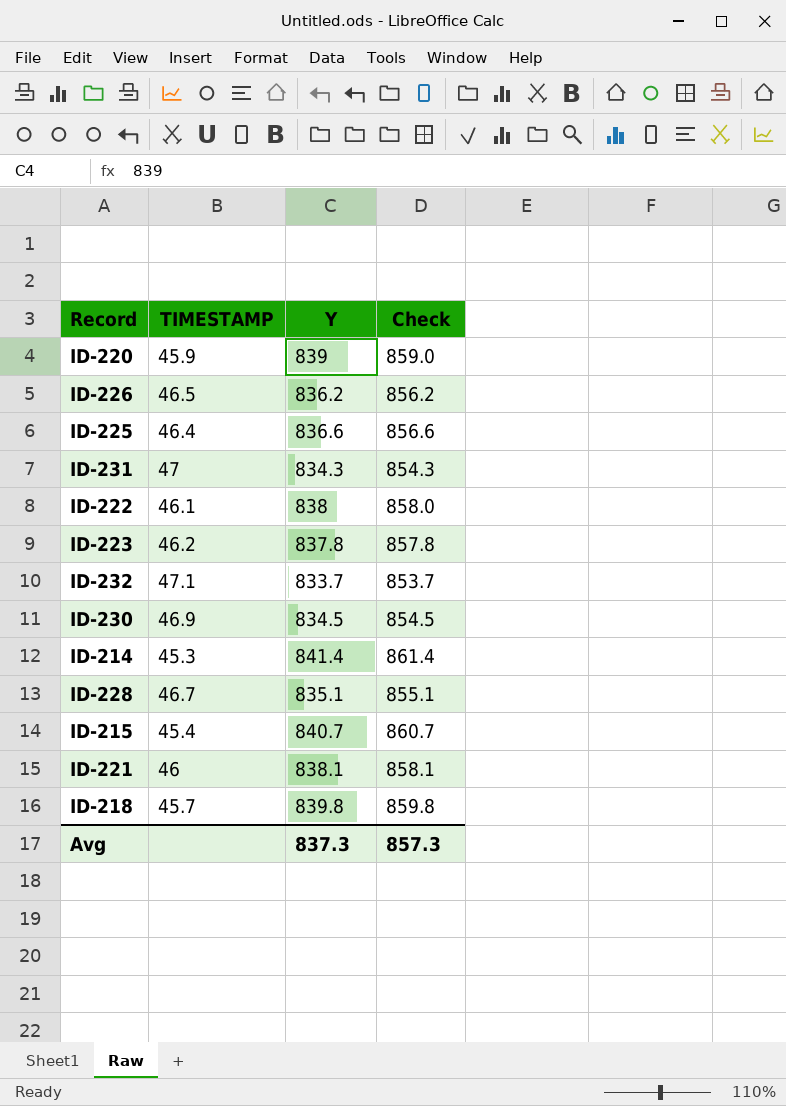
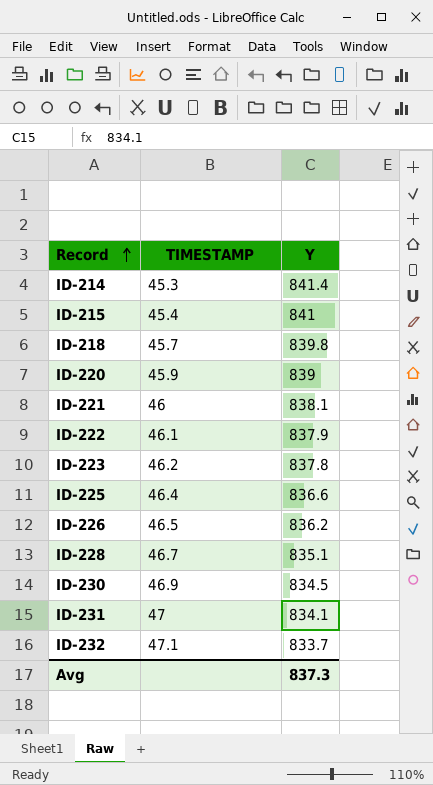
row order: none -> Record ascending
column Check | formula: [Y] + 20 -> none
ID-215 | Y: 840.7 -> 841
ID-222 | Y: 838 -> 837.9
ID-231 | Y: 834.3 -> 834.1

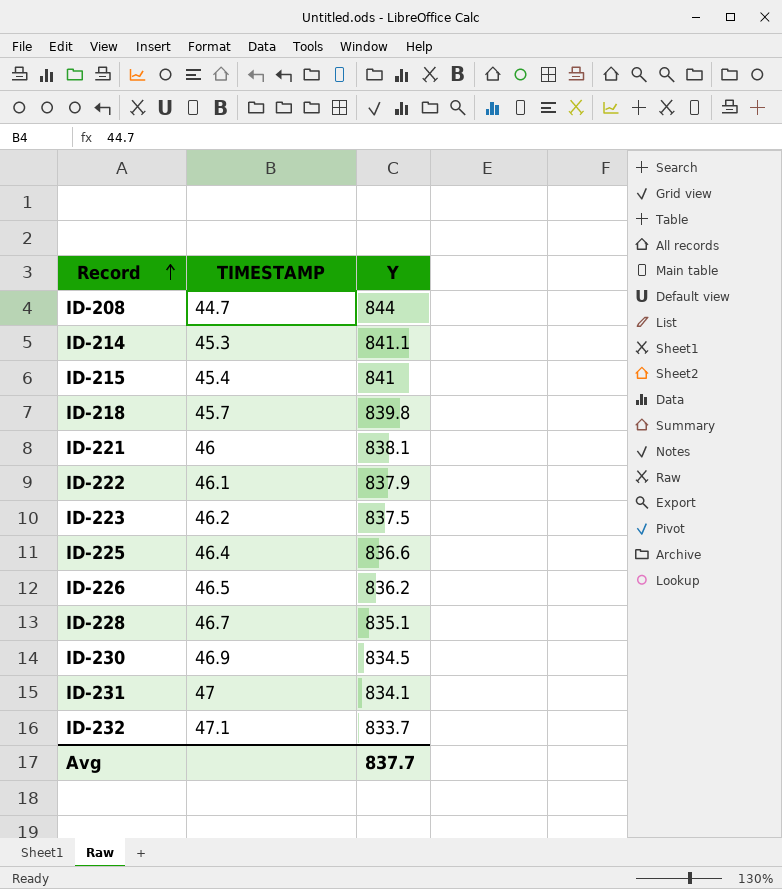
row ID-220: 45.9 | 839 -> none
row ID-208: none -> 44.7 | 844
ID-214 | Y: 841.4 -> 841.1
ID-223 | Y: 837.8 -> 837.5
Avg | Y: 837.3 -> 837.7

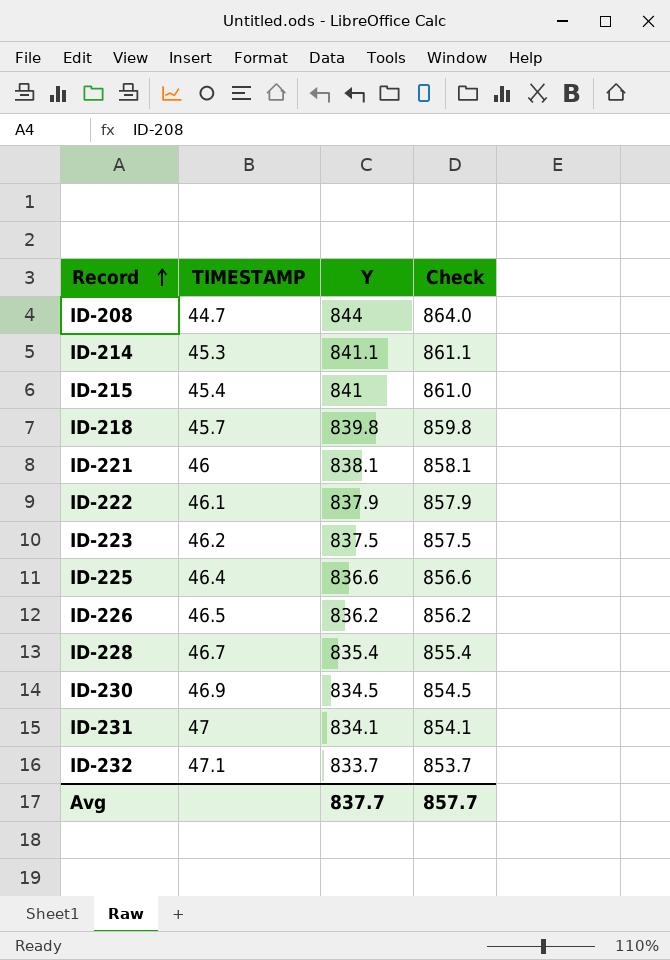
column Check | formula: none -> [Y] + 20
ID-228 | Y: 835.1 -> 835.4

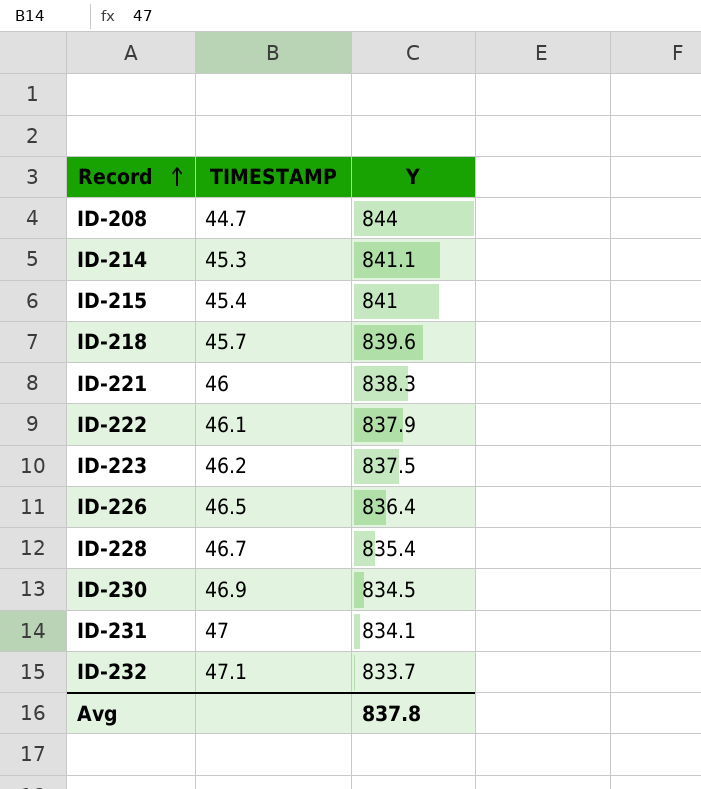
column Check | formula: [Y] + 20 -> none
row ID-225: 46.4 | 836.6 | 856.6 -> none
ID-218 | Y: 839.8 -> 839.6
ID-221 | Y: 838.1 -> 838.3
ID-226 | Y: 836.2 -> 836.4
Avg | Y: 837.7 -> 837.8

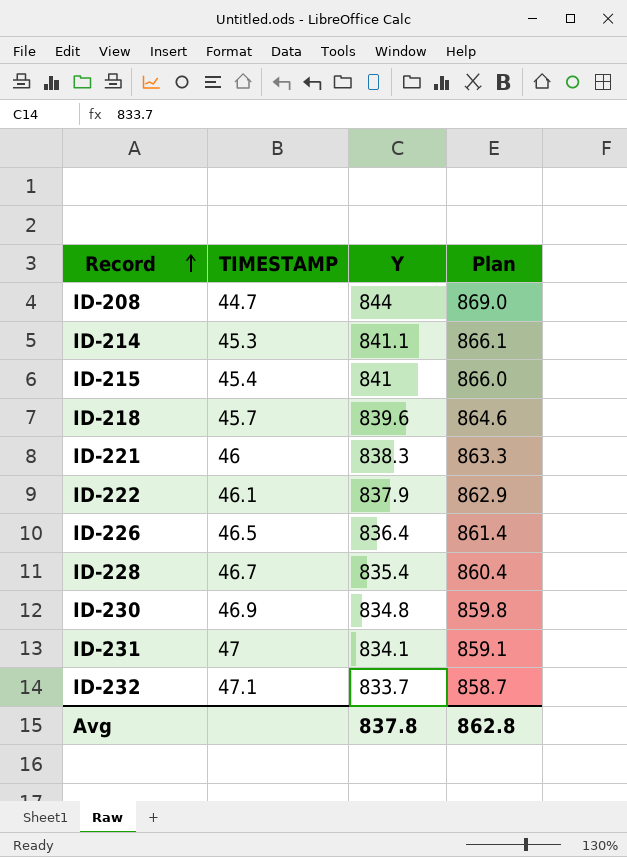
column Plan | formula: none -> [Y] + 25
row ID-223: 46.2 | 837.5 -> none
ID-230 | Y: 834.5 -> 834.8

